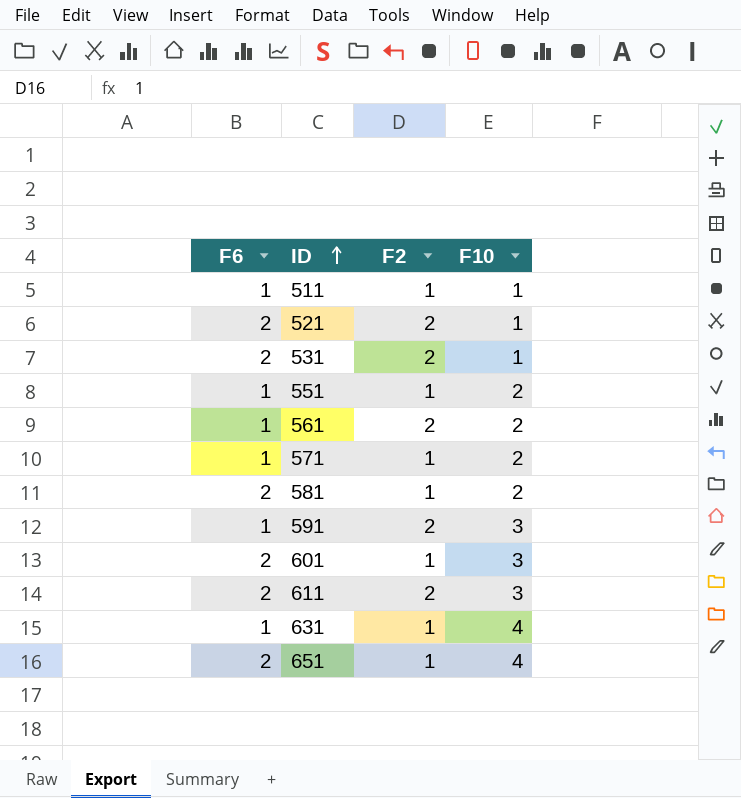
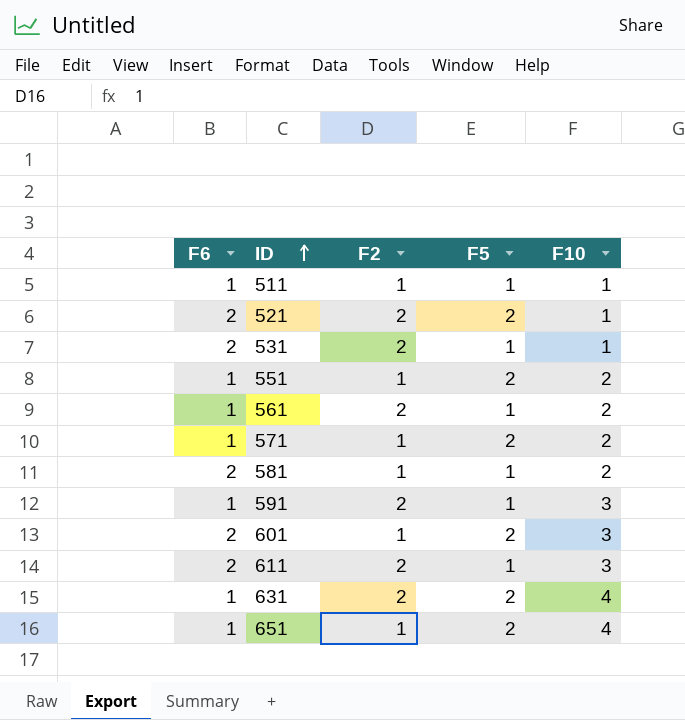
column F5 | position: none -> 4
631 | F2: 1 -> 2
651 | F6: 2 -> 1

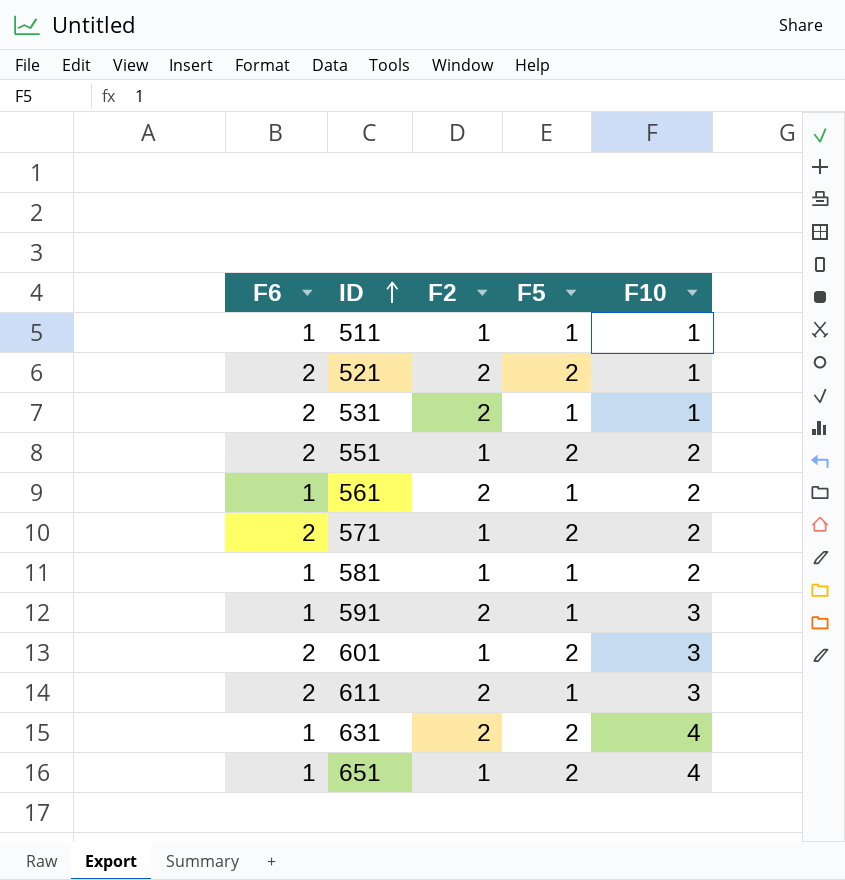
551 | F6: 1 -> 2
571 | F6: 1 -> 2
581 | F6: 2 -> 1

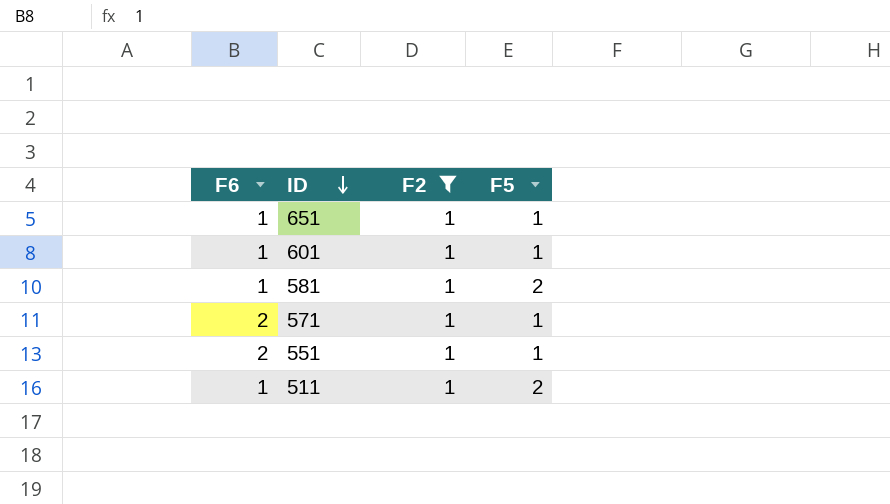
filter: none -> F2 = 1
row order: ID ascending -> ID descending
column F10 | position: 5 -> none
651 | F5: 2 -> 1
601 | F6: 2 -> 1
601 | F5: 2 -> 1
581 | F5: 1 -> 2
571 | F5: 2 -> 1
551 | F5: 2 -> 1
511 | F5: 1 -> 2

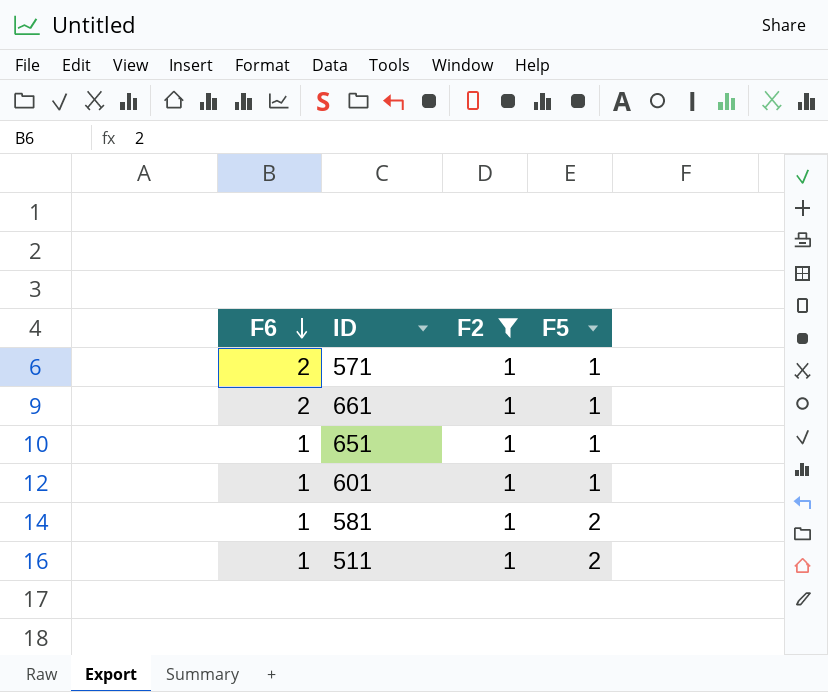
row order: ID descending -> F6 descending
row 551: 2 | 1 | 1 -> none
row 661: none -> 2 | 1 | 1

